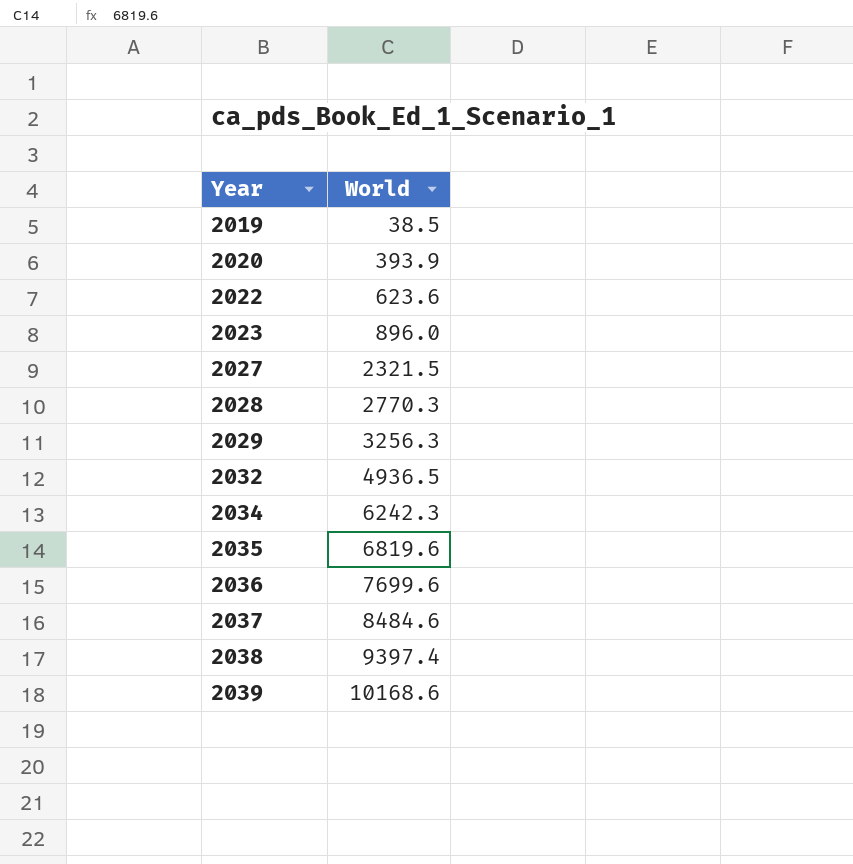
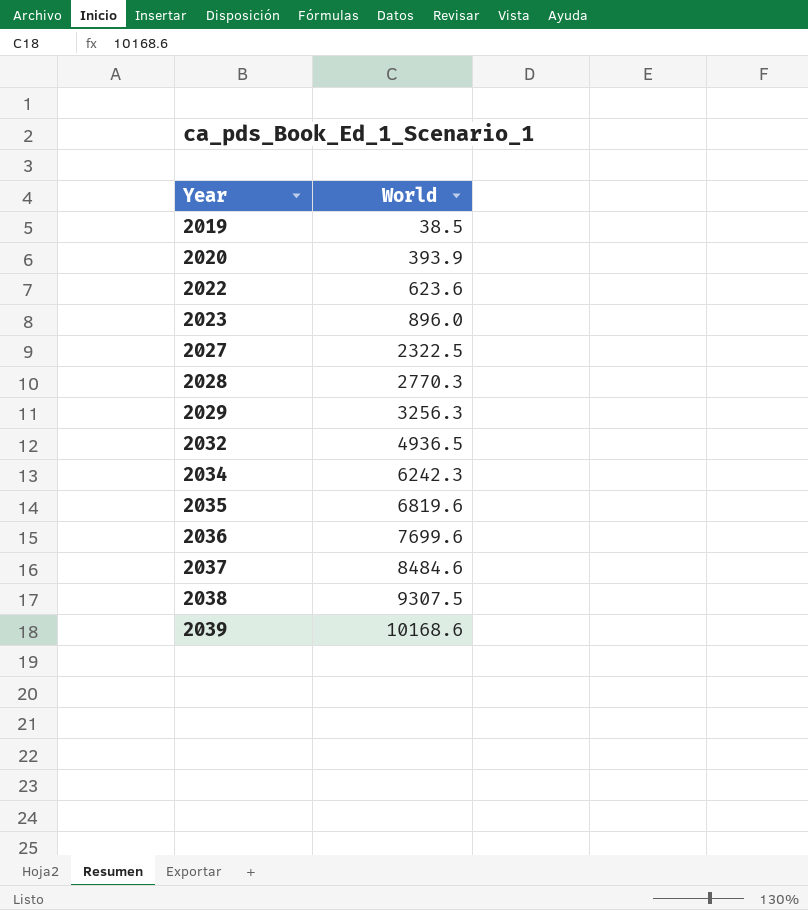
2027 | World: 2321.5 -> 2322.5
2038 | World: 9397.4 -> 9307.5

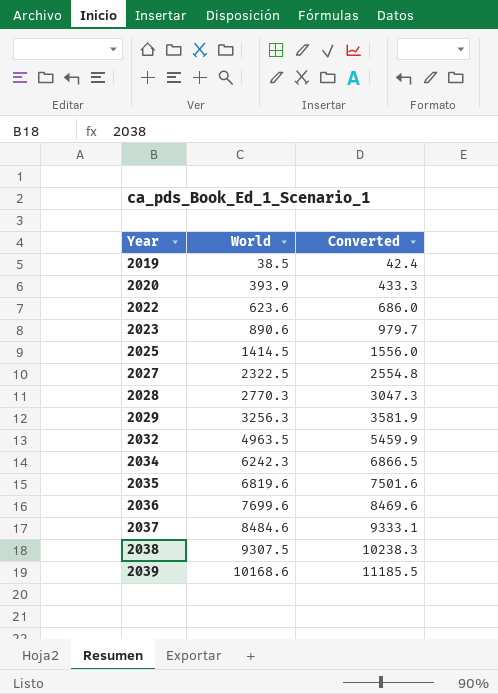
column Converted | formula: none -> [World] * 1.1
2023 | World: 896.0 -> 890.6
row 2025: none -> 1414.5 | 1556.0
2032 | World: 4936.5 -> 4963.5

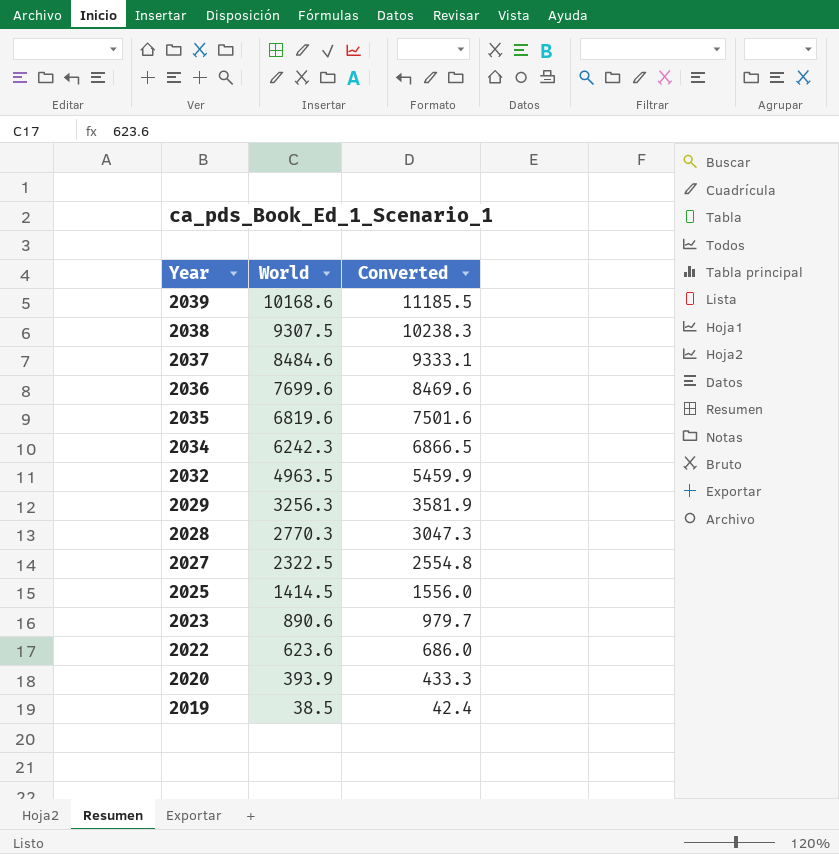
row order: Year ascending -> Year descending

